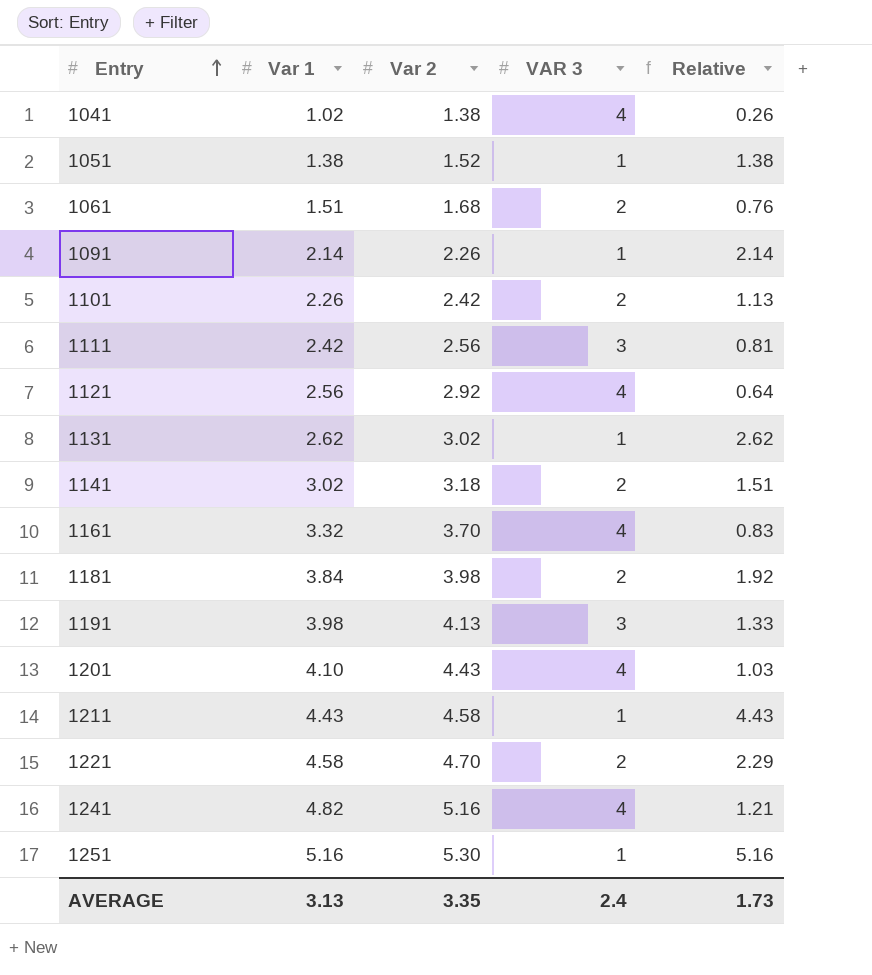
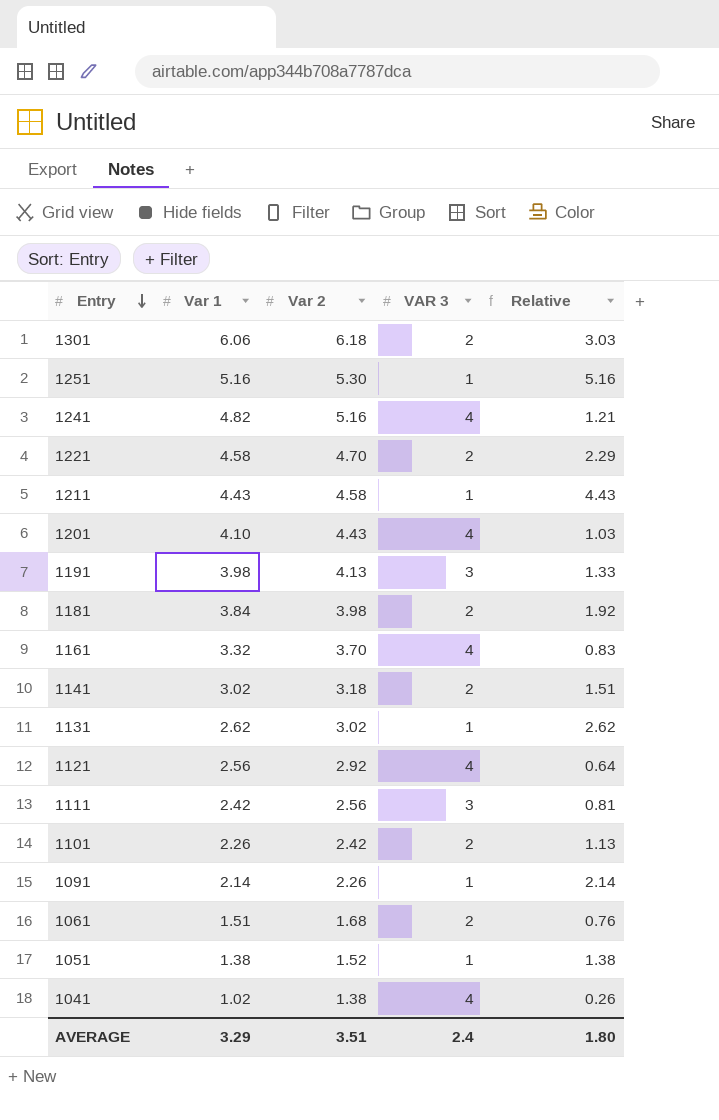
row order: Entry ascending -> Entry descending
row 1301: none -> 6.06 | 6.18 | 2 | 3.03
AVERAGE | Var 1: 3.13 -> 3.29
AVERAGE | Var 2: 3.35 -> 3.51
AVERAGE | Relative: 1.73 -> 1.80

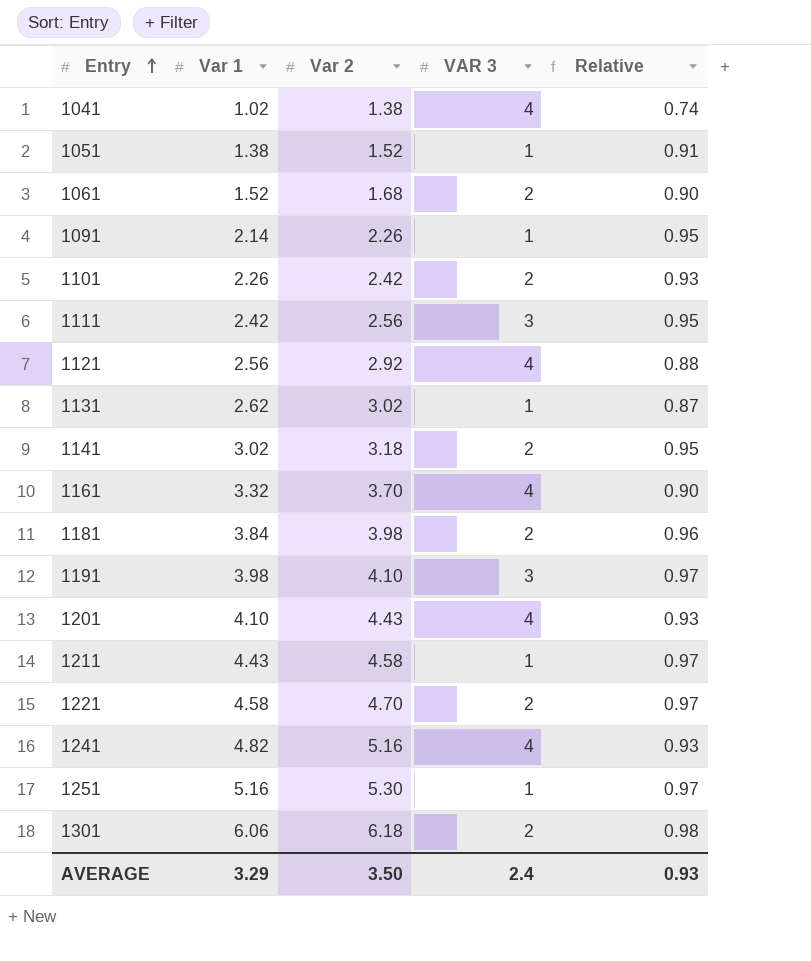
row order: Entry descending -> Entry ascending
column Relative | formula: [Var 1] / [VAR 3] -> [Var 1] / [Var 2]
1061 | Var 1: 1.51 -> 1.52
1191 | Var 2: 4.13 -> 4.10
AVERAGE | Var 2: 3.51 -> 3.50
AVERAGE | Relative: 1.80 -> 0.93

